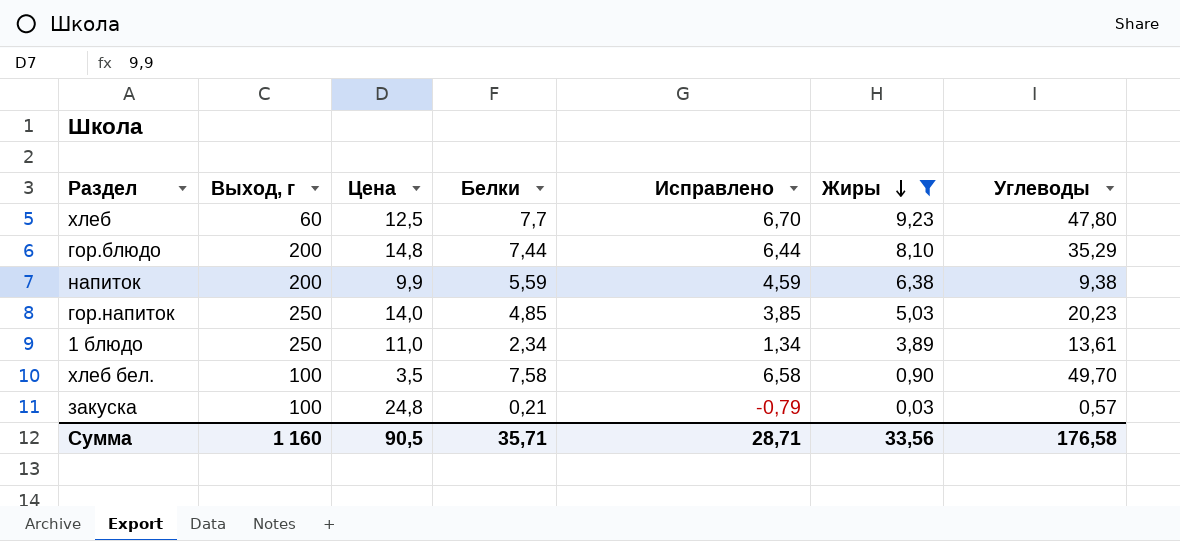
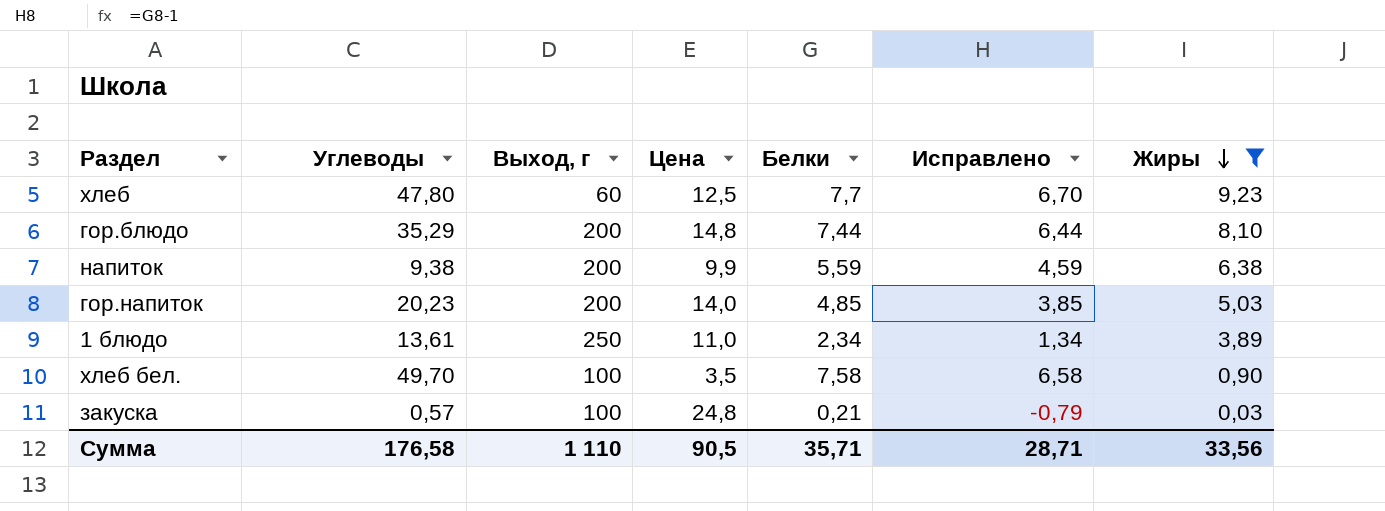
column Углеводы | position: 7 -> 2
гор.напиток | Выход, г: 250 -> 200
Сумма | Выход, г: 1 160 -> 1 110

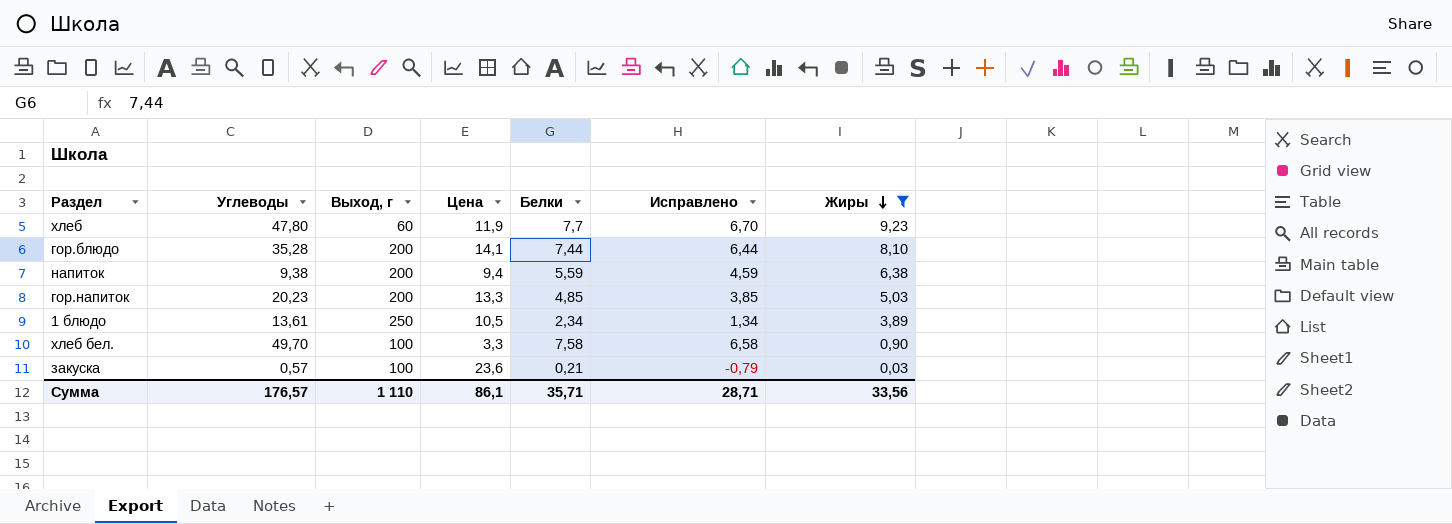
хлеб | Цена: 12,5 -> 11,9
гор.блюдо | Углеводы: 35,29 -> 35,28
гор.блюдо | Цена: 14,8 -> 14,1
напиток | Цена: 9,9 -> 9,4
гор.напиток | Цена: 14,0 -> 13,3
1 блюдо | Цена: 11,0 -> 10,5
хлеб бел. | Цена: 3,5 -> 3,3
закуска | Цена: 24,8 -> 23,6
Сумма | Углеводы: 176,58 -> 176,57
Сумма | Цена: 90,5 -> 86,1

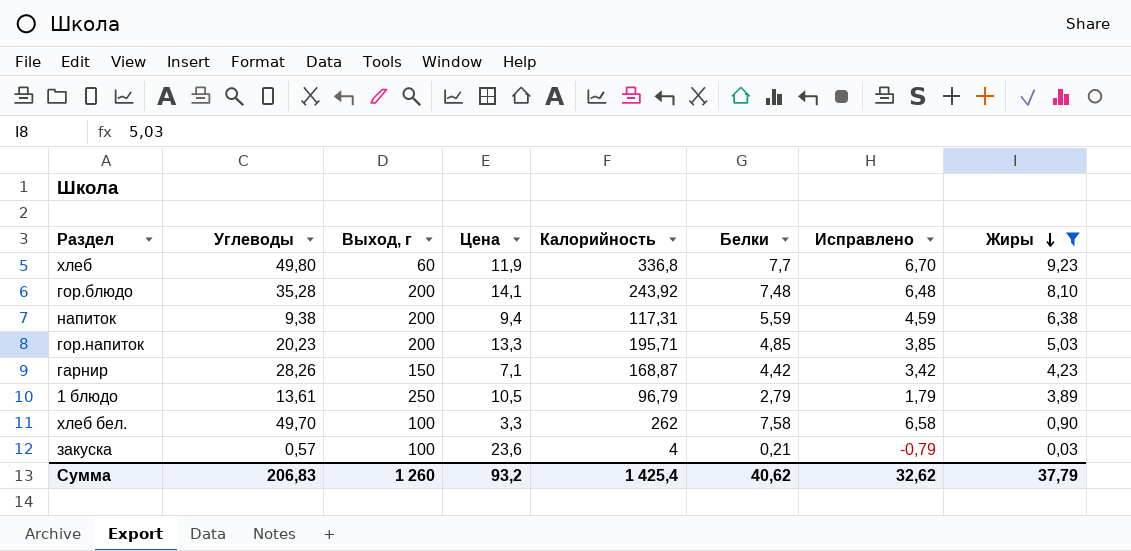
column Калорийность | position: none -> 5
хлеб | Углеводы: 47,80 -> 49,80
гор.блюдо | Белки: 7,44 -> 7,48
гор.блюдо | Исправлено: 6,44 -> 6,48
row гарнир: none -> 28,26 | 150 | 7,1 | 168,87 | 4,42 | 3,42 | 4,23
1 блюдо | Белки: 2,34 -> 2,79
1 блюдо | Исправлено: 1,34 -> 1,79
Сумма | Углеводы: 176,57 -> 206,83
Сумма | Выход, г: 1 110 -> 1 260
Сумма | Цена: 86,1 -> 93,2
Сумма | Белки: 35,71 -> 40,62
Сумма | Исправлено: 28,71 -> 32,62
Сумма | Жиры: 33,56 -> 37,79

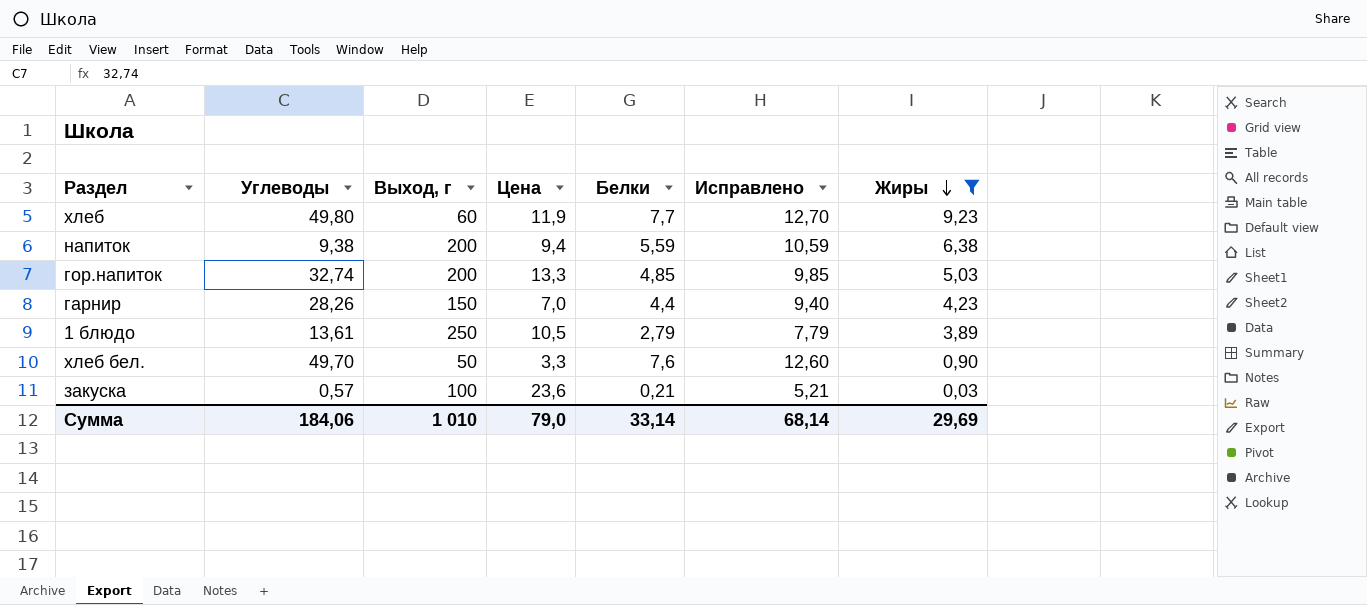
column Калорийность | position: 5 -> none
column Исправлено | formula: [Белки] - 1 -> [Белки] + 5
row гор.блюдо: 35,28 | 200 | 14,1 | 243,92 | 7,48 | 6,48 | 8,10 -> none
гор.напиток | Углеводы: 20,23 -> 32,74
гарнир | Цена: 7,1 -> 7,0
гарнир | Белки: 4,42 -> 4,4
хлеб бел. | Выход, г: 100 -> 50
хлеб бел. | Белки: 7,58 -> 7,6
Сумма | Углеводы: 206,83 -> 184,06
Сумма | Выход, г: 1 260 -> 1 010
Сумма | Цена: 93,2 -> 79,0
Сумма | Белки: 40,62 -> 33,14
Сумма | Исправлено: 32,62 -> 68,14
Сумма | Жиры: 37,79 -> 29,69

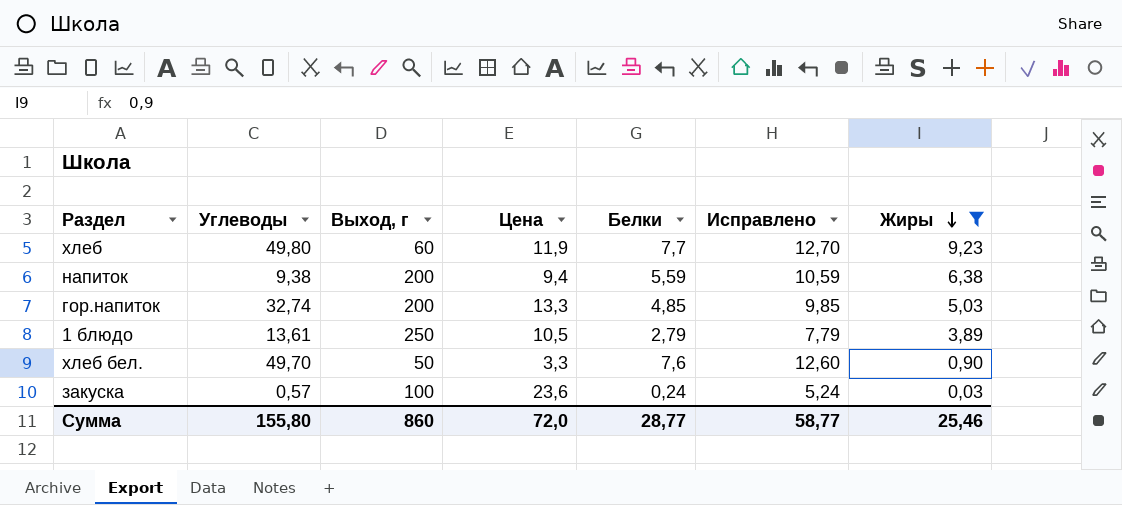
row гарнир: 28,26 | 150 | 7,0 | 4,4 | 9,40 | 4,23 -> none
закуска | Белки: 0,21 -> 0,24
закуска | Исправлено: 5,21 -> 5,24
Сумма | Углеводы: 184,06 -> 155,80
Сумма | Выход, г: 1 010 -> 860
Сумма | Цена: 79,0 -> 72,0
Сумма | Белки: 33,14 -> 28,77
Сумма | Исправлено: 68,14 -> 58,77
Сумма | Жиры: 29,69 -> 25,46

